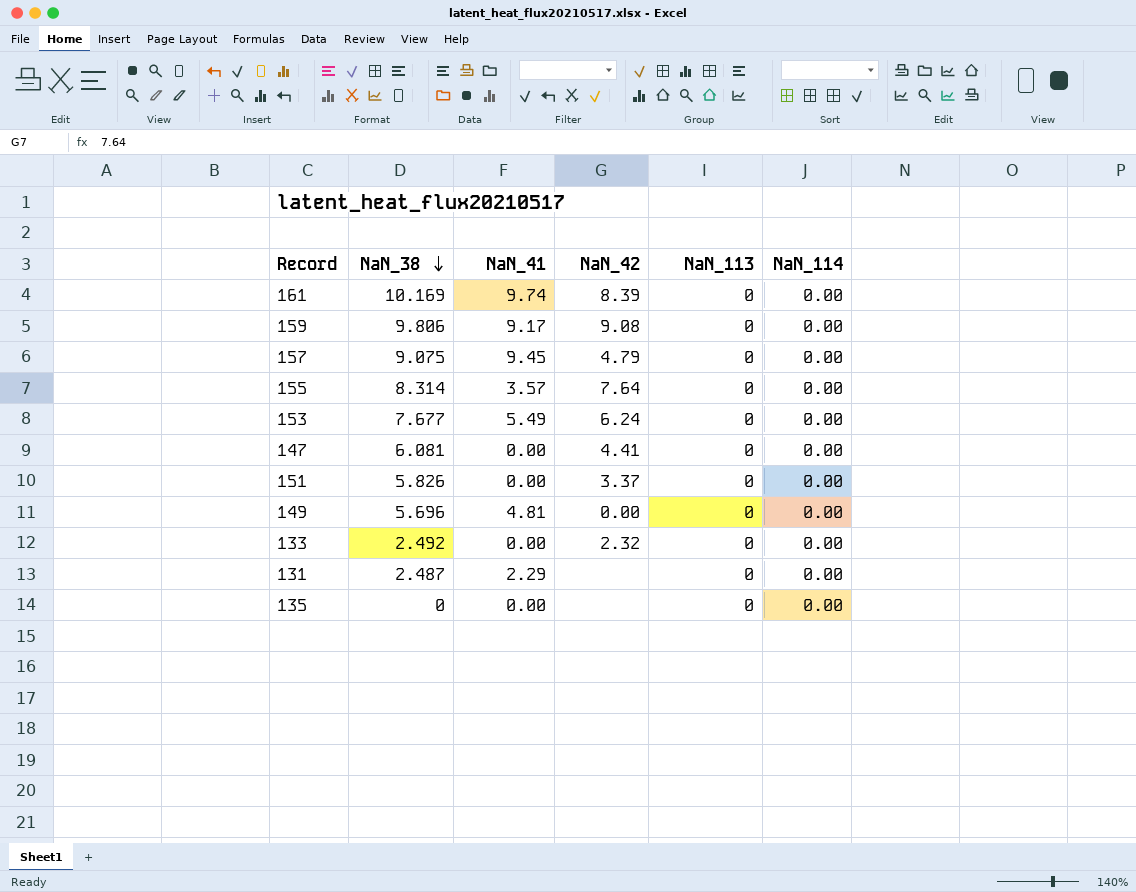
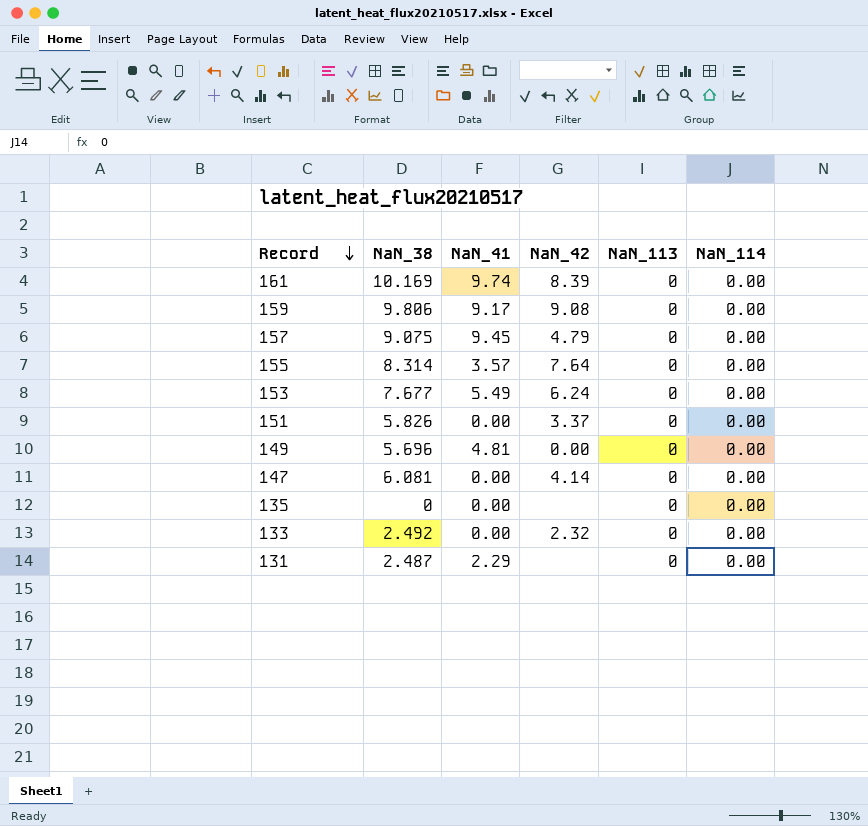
row order: NaN_38 descending -> Record descending
147 | NaN_42: 4.41 -> 4.14

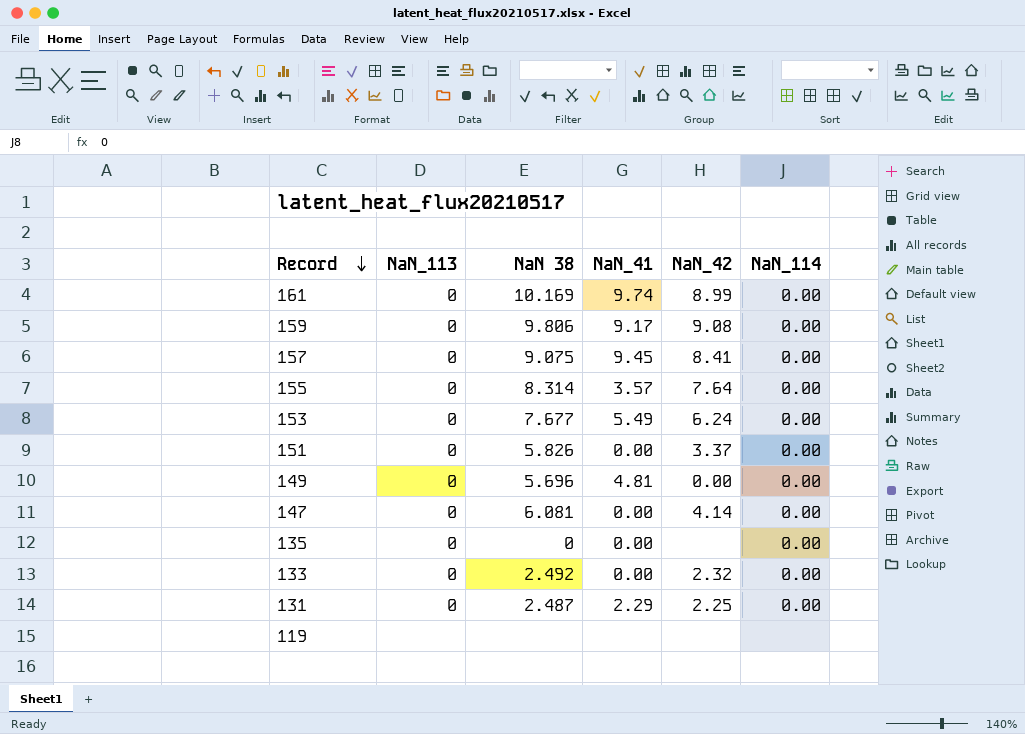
column NaN_113 | position: 5 -> 2
column name: NaN_38 -> NaN 38
161 | NaN_42: 8.39 -> 8.99
157 | NaN_42: 4.79 -> 8.41
131 | NaN_42: none -> 2.25
row 119: none -> none | none | none | none | none

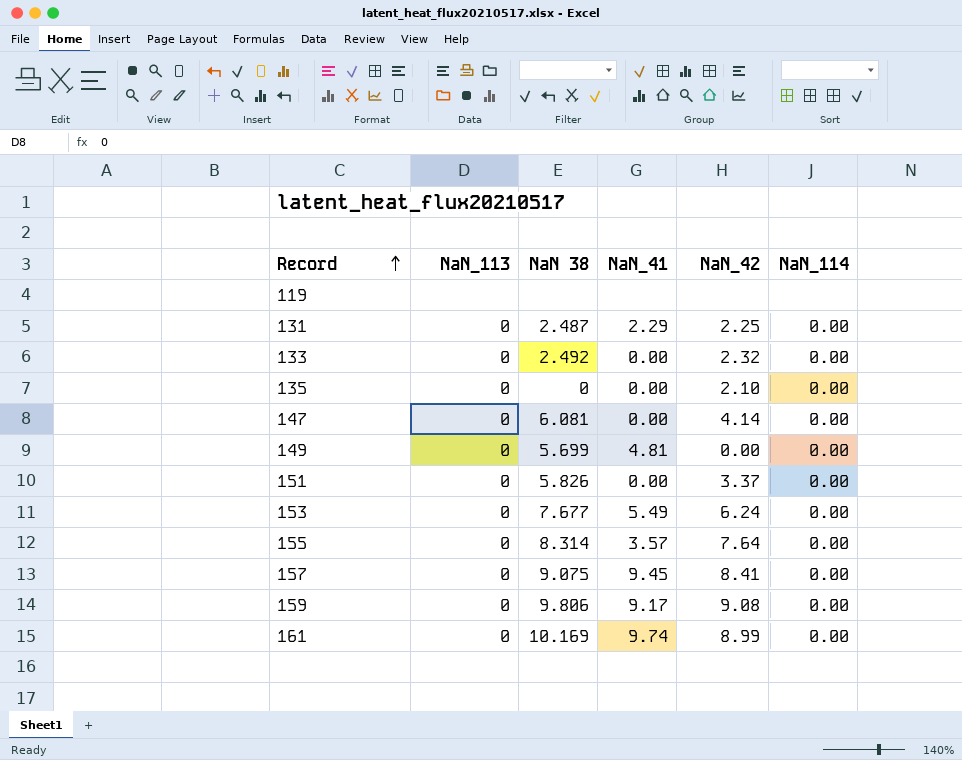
row order: Record descending -> Record ascending
135 | NaN_42: none -> 2.10
149 | NaN 38: 5.696 -> 5.699

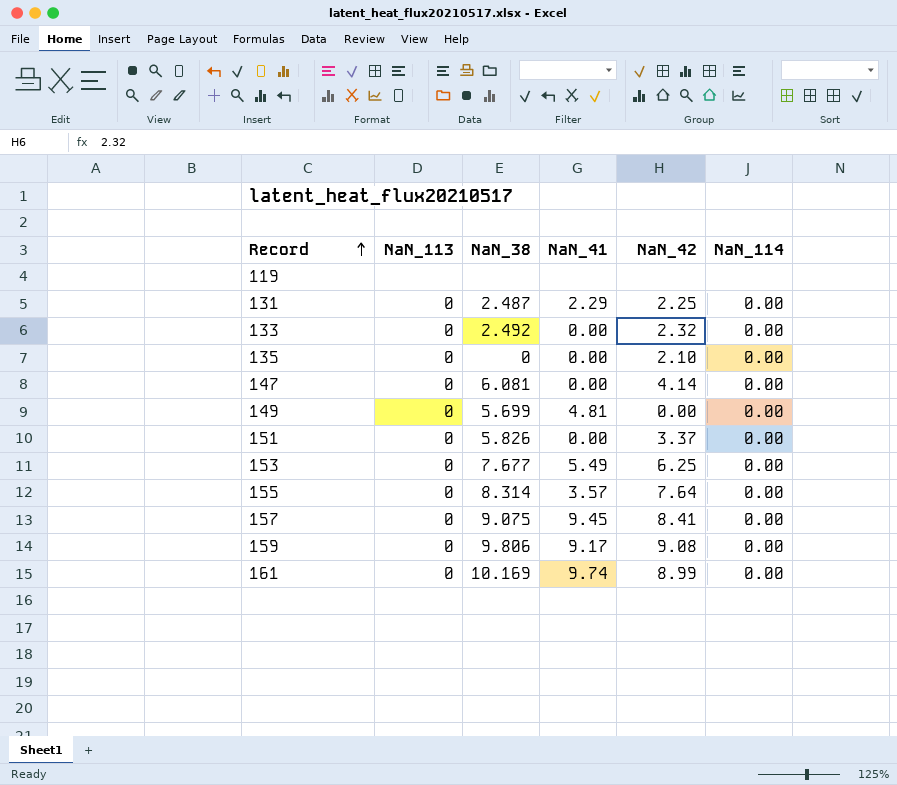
column name: NaN 38 -> NaN_38
153 | NaN_42: 6.24 -> 6.25

